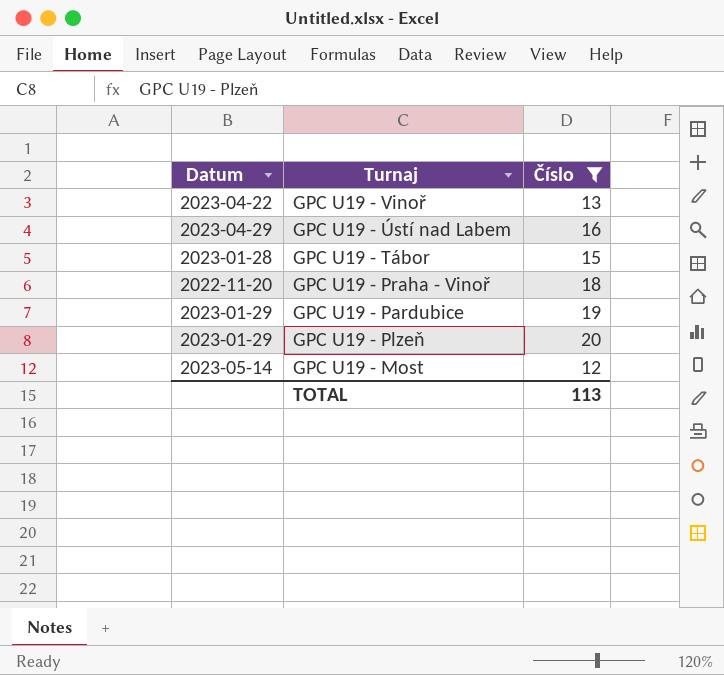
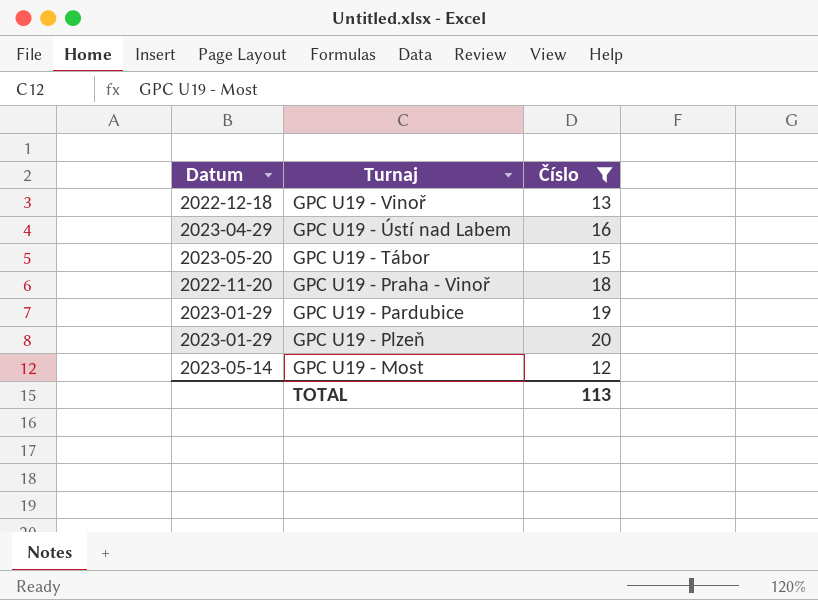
GPC U19 - Vinoř | Datum: 2023-04-22 -> 2022-12-18
GPC U19 - Tábor | Datum: 2023-01-28 -> 2023-05-20

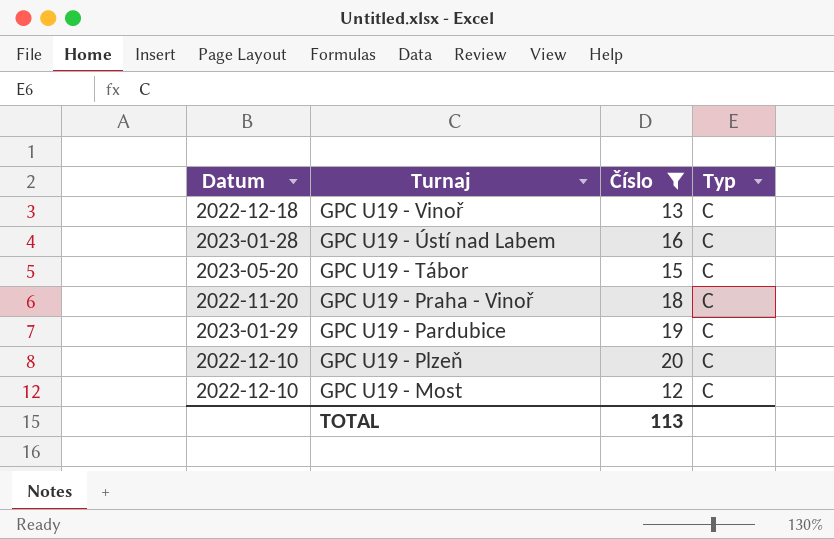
column Typ | position: none -> 4
GPC U19 - Ústí nad Labem | Datum: 2023-04-29 -> 2023-01-28
GPC U19 - Plzeň | Datum: 2023-01-29 -> 2022-12-10
GPC U19 - Most | Datum: 2023-05-14 -> 2022-12-10

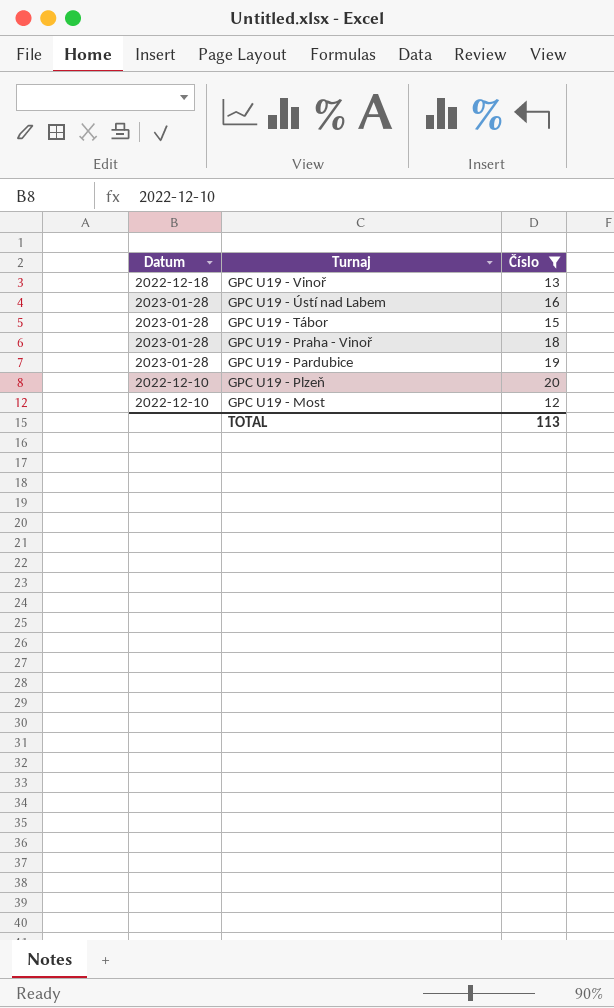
column Typ | position: 4 -> none
GPC U19 - Tábor | Datum: 2023-05-20 -> 2023-01-28
GPC U19 - Praha - Vinoř | Datum: 2022-11-20 -> 2023-01-28
GPC U19 - Pardubice | Datum: 2023-01-29 -> 2023-01-28

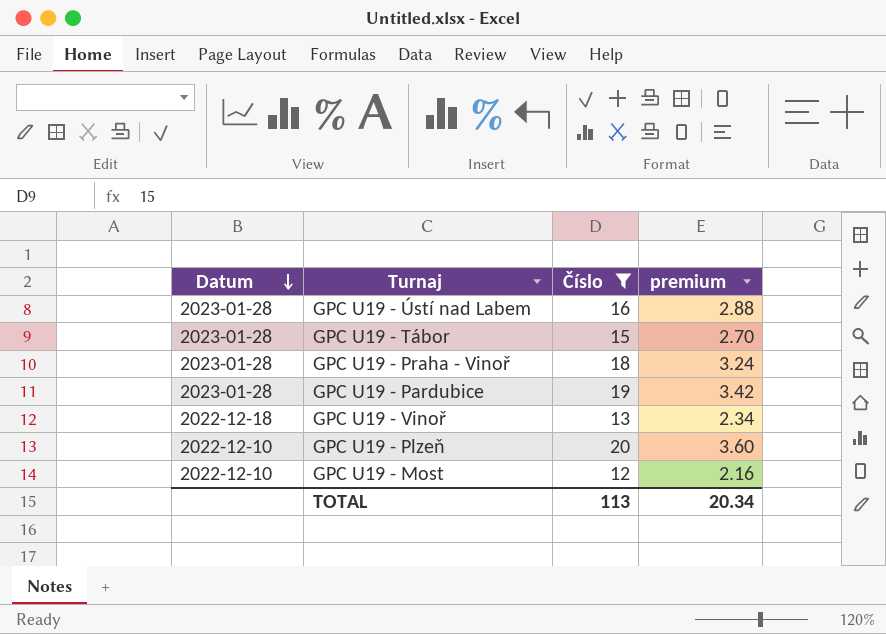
row order: none -> Datum descending
column premium | formula: none -> [Číslo] * 0.18

